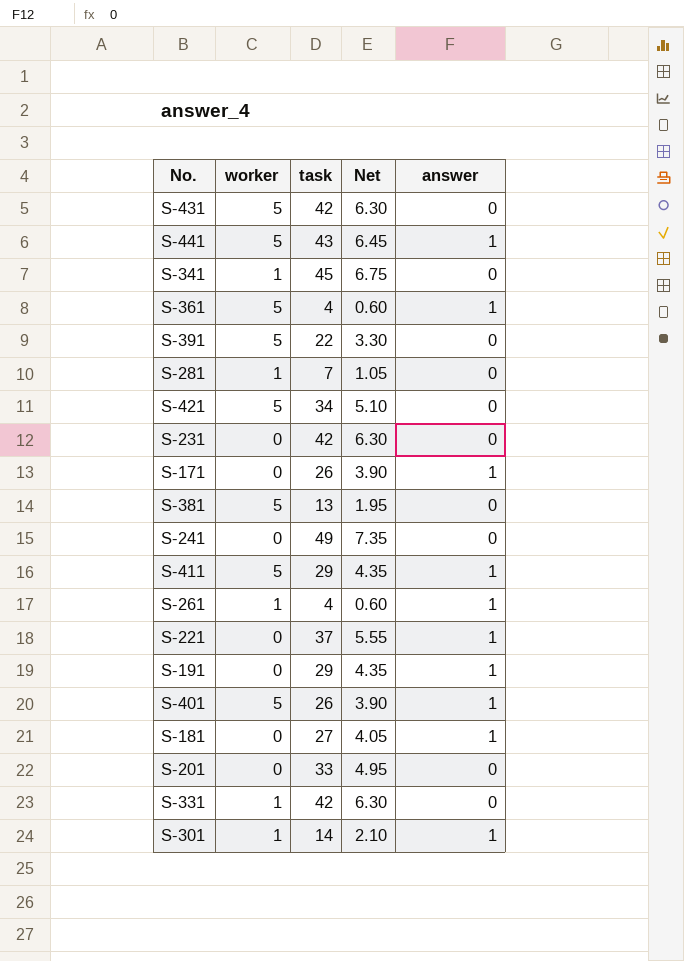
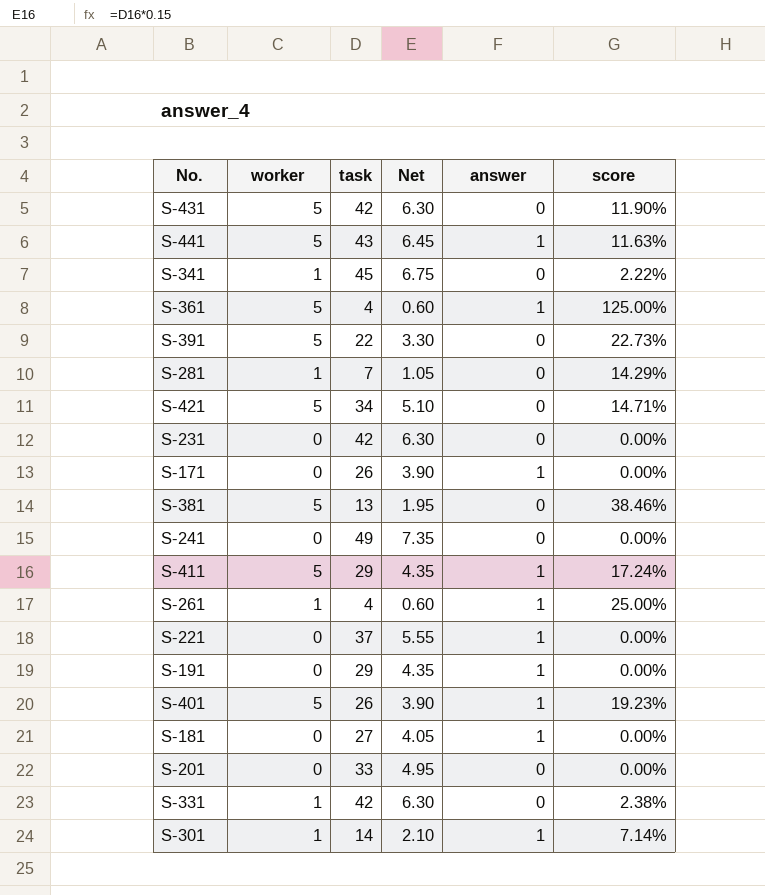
column score | formula: none -> [worker] / [task]

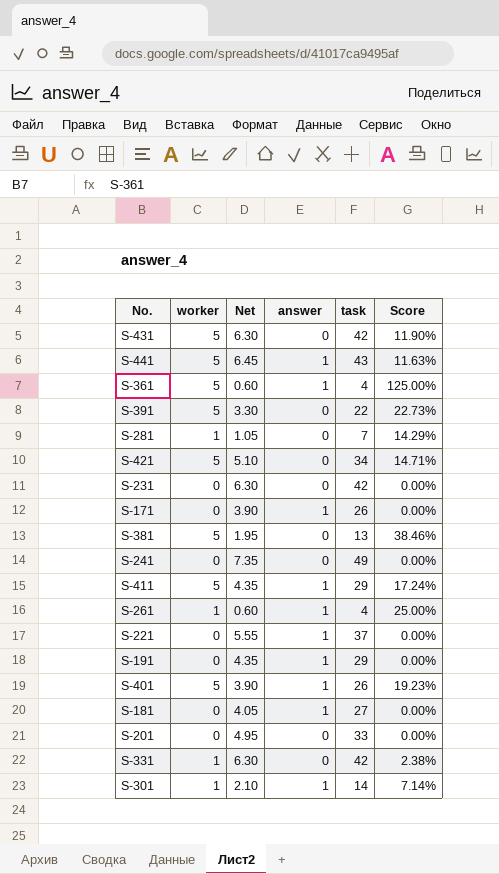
column task | position: 3 -> 5
column name: score -> Score
row S-341: 1 | 45 | 6.75 | 0 | 2.22% -> none

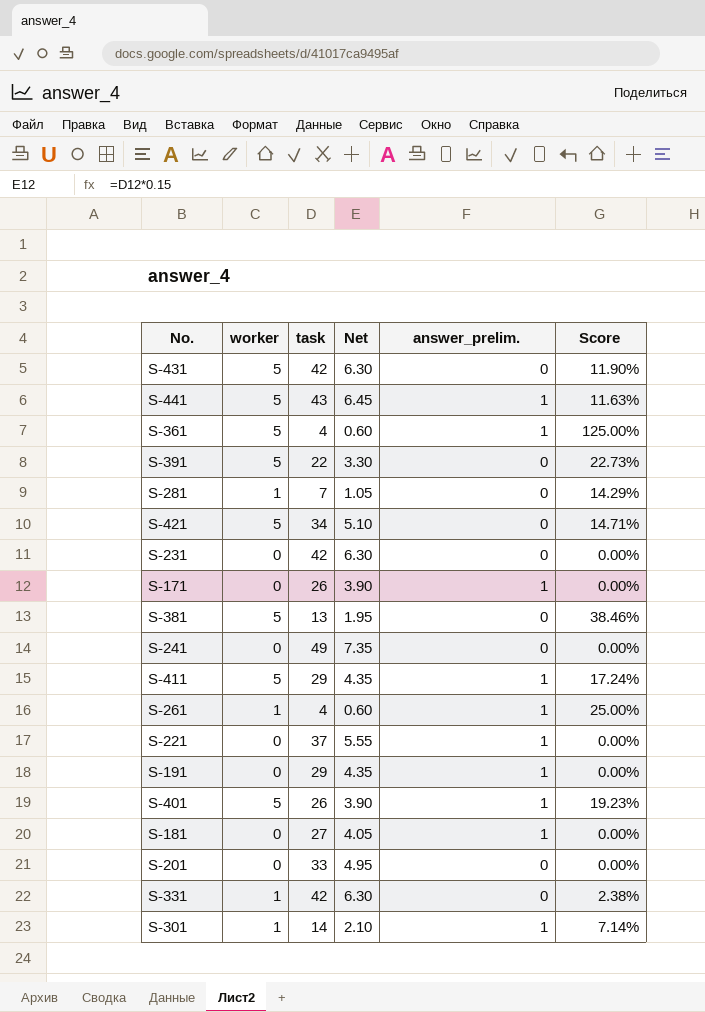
column task | position: 5 -> 3
column name: answer -> answer_prelim.

